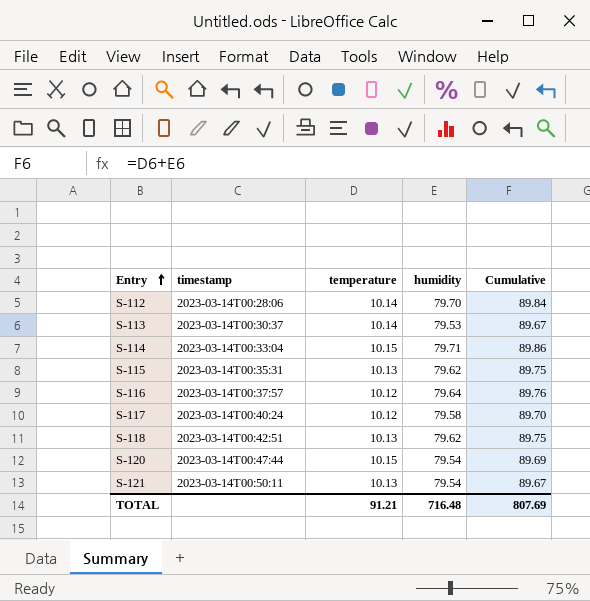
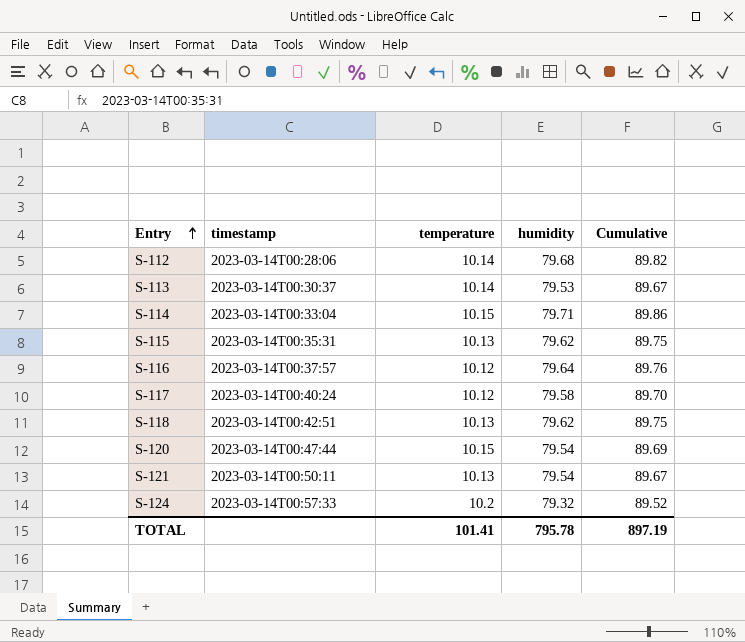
S-112 | humidity: 79.70 -> 79.68
S-112 | Cumulative: 89.84 -> 89.82
row S-124: none -> 2023-03-14T00:57:33 | 10.2 | 79.32 | 89.52
TOTAL | temperature: 91.21 -> 101.41
TOTAL | humidity: 716.48 -> 795.78
TOTAL | Cumulative: 807.69 -> 897.19

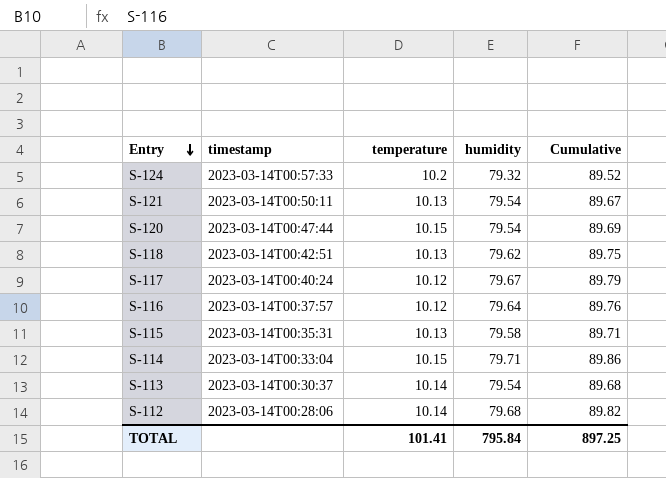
row order: Entry ascending -> Entry descending
S-117 | humidity: 79.58 -> 79.67
S-117 | Cumulative: 89.70 -> 89.79
S-115 | humidity: 79.62 -> 79.58
S-115 | Cumulative: 89.75 -> 89.71
S-113 | humidity: 79.53 -> 79.54
S-113 | Cumulative: 89.67 -> 89.68
TOTAL | humidity: 795.78 -> 795.84
TOTAL | Cumulative: 897.19 -> 897.25

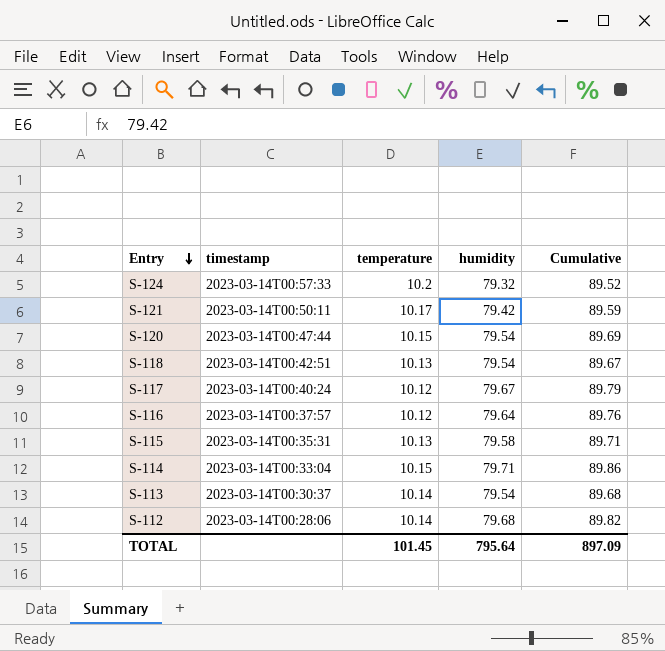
S-121 | temperature: 10.13 -> 10.17
S-121 | humidity: 79.54 -> 79.42
S-121 | Cumulative: 89.67 -> 89.59
S-118 | humidity: 79.62 -> 79.54
S-118 | Cumulative: 89.75 -> 89.67
TOTAL | temperature: 101.41 -> 101.45
TOTAL | humidity: 795.84 -> 795.64
TOTAL | Cumulative: 897.25 -> 897.09

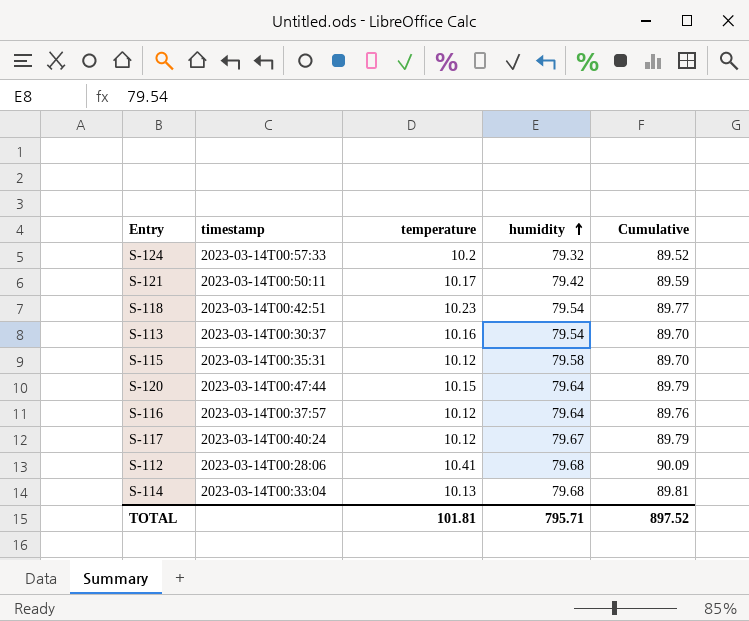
row order: Entry descending -> humidity ascending
S-118 | temperature: 10.13 -> 10.23
S-118 | Cumulative: 89.67 -> 89.77
S-113 | temperature: 10.14 -> 10.16
S-113 | Cumulative: 89.68 -> 89.70
S-115 | temperature: 10.13 -> 10.12
S-115 | Cumulative: 89.71 -> 89.70
S-120 | humidity: 79.54 -> 79.64
S-120 | Cumulative: 89.69 -> 89.79
S-112 | temperature: 10.14 -> 10.41
S-112 | Cumulative: 89.82 -> 90.09
S-114 | temperature: 10.15 -> 10.13
S-114 | humidity: 79.71 -> 79.68
S-114 | Cumulative: 89.86 -> 89.81
TOTAL | temperature: 101.45 -> 101.81
TOTAL | humidity: 795.64 -> 795.71
TOTAL | Cumulative: 897.09 -> 897.52

